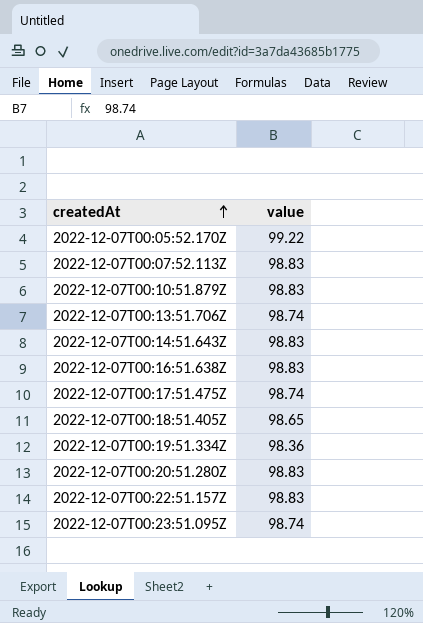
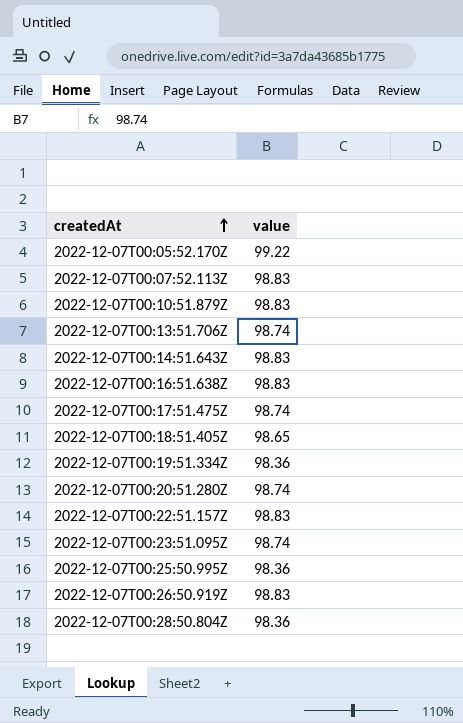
2022-12-07T00:20:51.280Z | value: 98.83 -> 98.74
row 2022-12-07T00:25:50.995Z: none -> 98.36
row 2022-12-07T00:26:50.919Z: none -> 98.83
row 2022-12-07T00:28:50.804Z: none -> 98.36

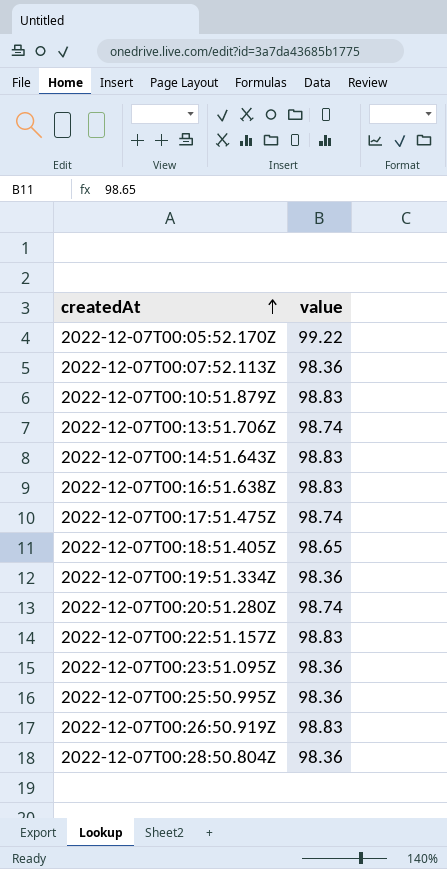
2022-12-07T00:07:52.113Z | value: 98.83 -> 98.36
2022-12-07T00:23:51.095Z | value: 98.74 -> 98.36

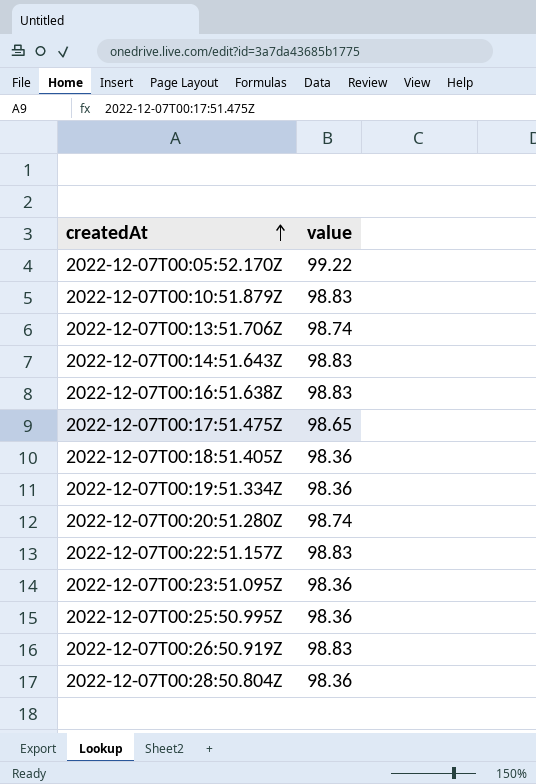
row 2022-12-07T00:07:52.113Z: 98.36 -> none
2022-12-07T00:17:51.475Z | value: 98.74 -> 98.65
2022-12-07T00:18:51.405Z | value: 98.65 -> 98.36

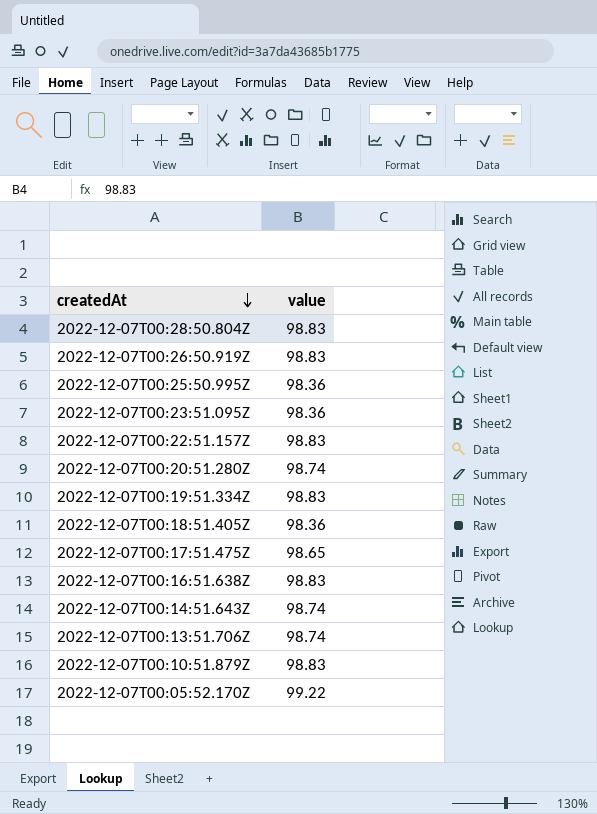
row order: createdAt ascending -> createdAt descending
2022-12-07T00:28:50.804Z | value: 98.36 -> 98.83
2022-12-07T00:19:51.334Z | value: 98.36 -> 98.83
2022-12-07T00:14:51.643Z | value: 98.83 -> 98.74

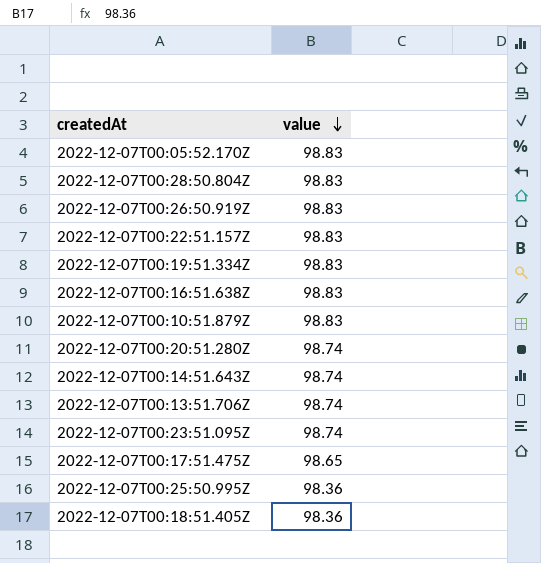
row order: createdAt descending -> value descending
2022-12-07T00:05:52.170Z | value: 99.22 -> 98.83
2022-12-07T00:23:51.095Z | value: 98.36 -> 98.74

